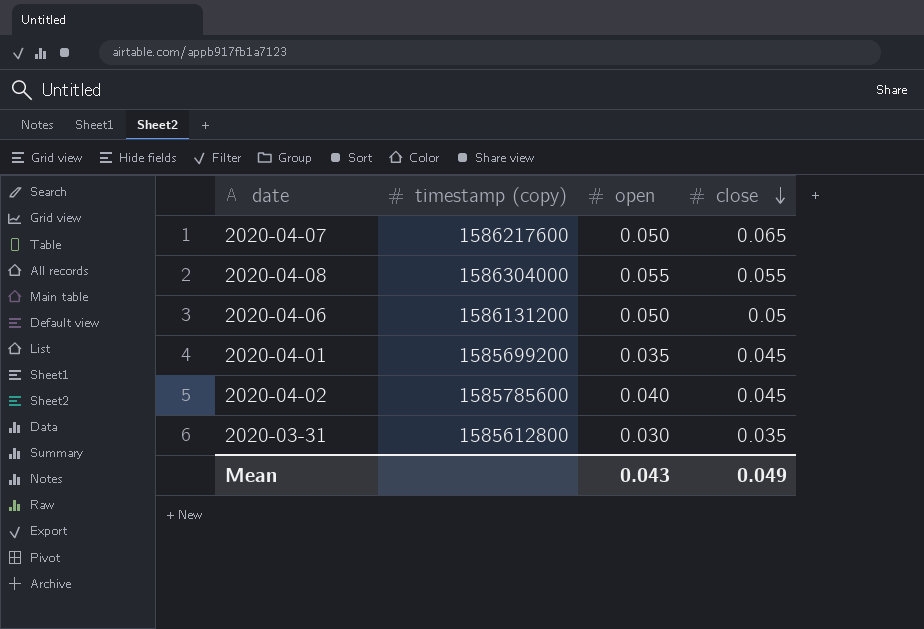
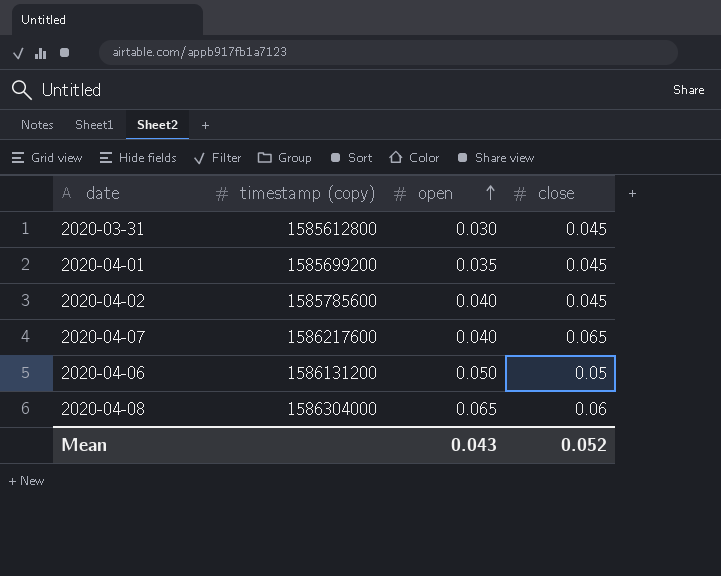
row order: close descending -> open ascending
2020-03-31 | close: 0.035 -> 0.045
2020-04-07 | open: 0.050 -> 0.040
2020-04-08 | open: 0.055 -> 0.065
2020-04-08 | close: 0.055 -> 0.06
Mean | close: 0.049 -> 0.052

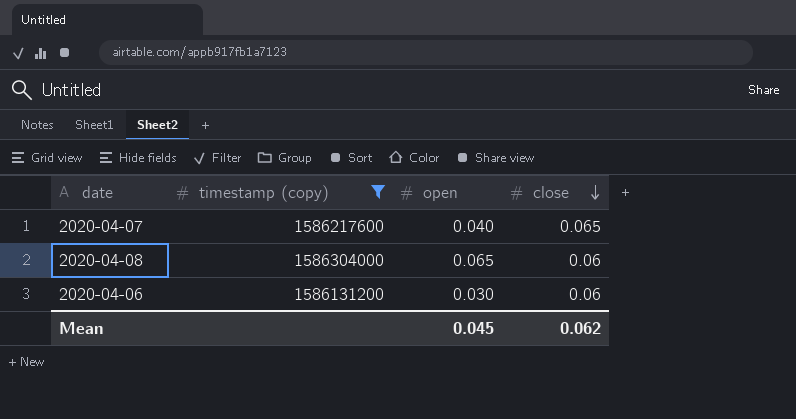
filter: none -> timestamp (copy) >= 1586131200
row order: open ascending -> close descending
2020-04-06 | open: 0.050 -> 0.030
2020-04-06 | close: 0.05 -> 0.06
Mean | open: 0.043 -> 0.045
Mean | close: 0.052 -> 0.062

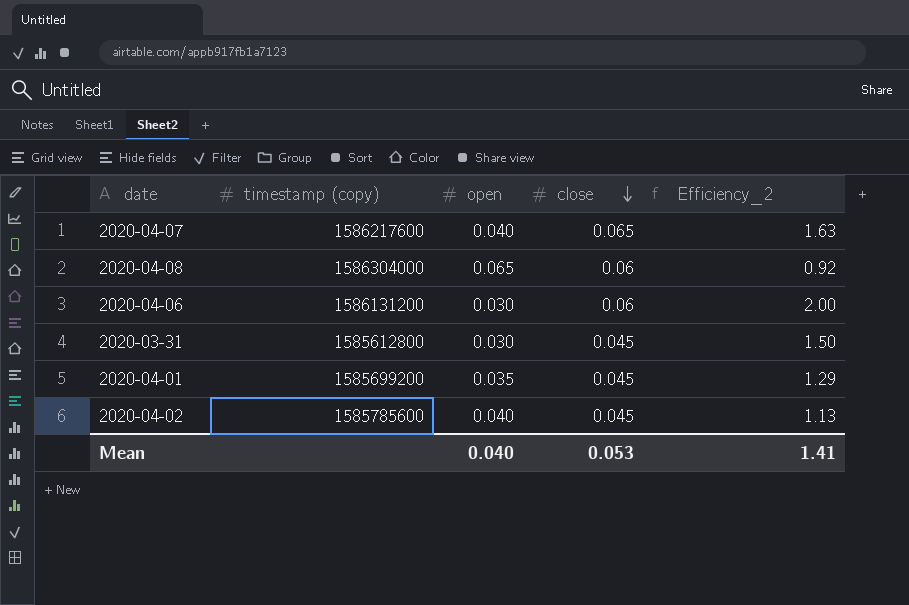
filter: timestamp (copy) >= 1586131200 -> none
column Efficiency_2 | formula: none -> [close] / [open]
Mean | open: 0.045 -> 0.040
Mean | close: 0.062 -> 0.053

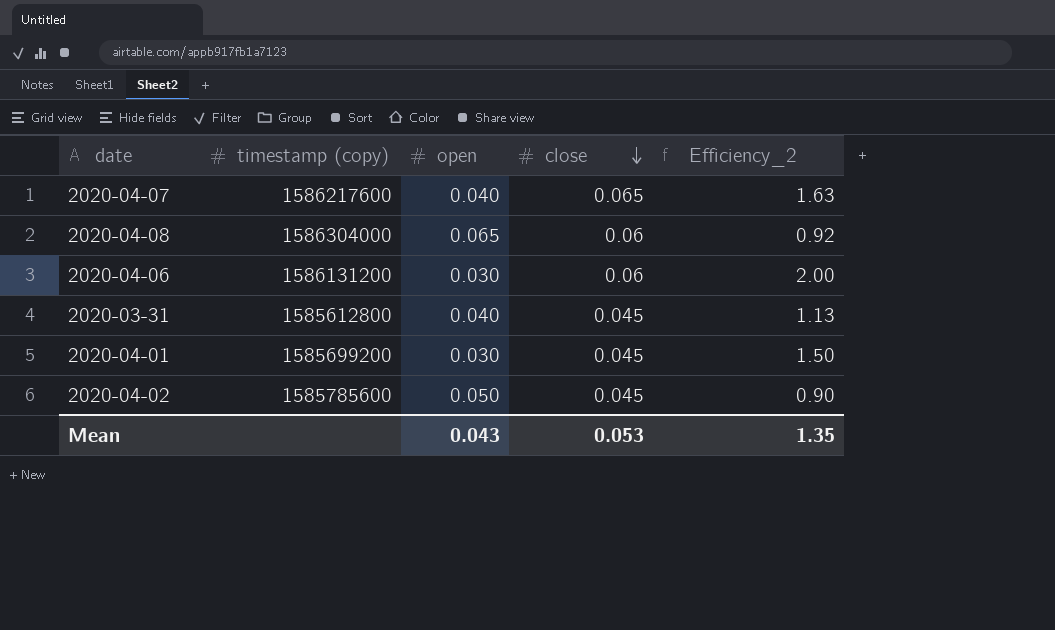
2020-03-31 | open: 0.030 -> 0.040
2020-03-31 | Efficiency_2: 1.50 -> 1.13
2020-04-01 | open: 0.035 -> 0.030
2020-04-01 | Efficiency_2: 1.29 -> 1.50
2020-04-02 | open: 0.040 -> 0.050
2020-04-02 | Efficiency_2: 1.13 -> 0.90
Mean | open: 0.040 -> 0.043
Mean | Efficiency_2: 1.41 -> 1.35

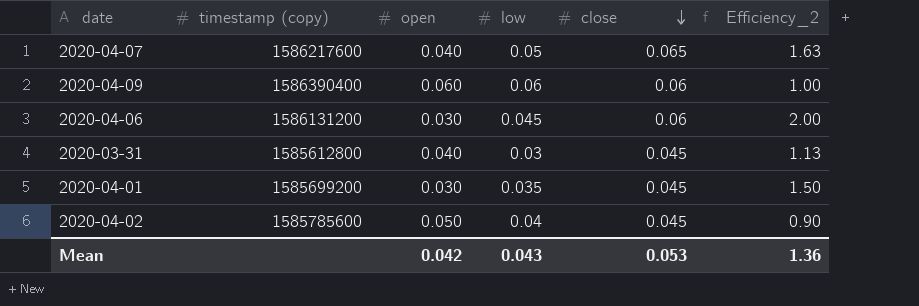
column low | position: none -> 4
row 2020-04-08: 1586304000 | 0.065 | 0.06 | 0.92 -> none
row 2020-04-09: none -> 1586390400 | 0.060 | 0.06 | 0.06 | 1.00
Mean | open: 0.043 -> 0.042
Mean | Efficiency_2: 1.35 -> 1.36

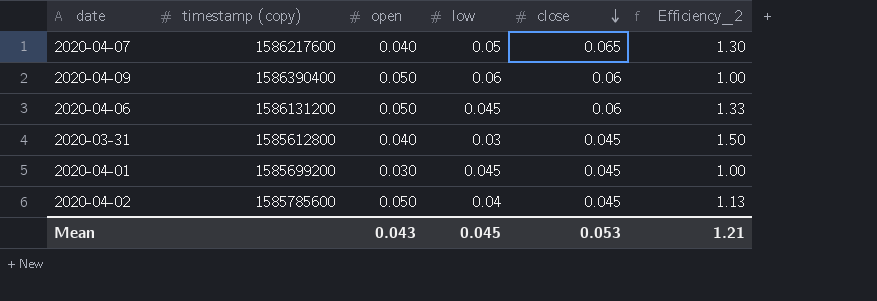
column Efficiency_2 | formula: [close] / [open] -> [close] / [low]
2020-04-09 | open: 0.060 -> 0.050
2020-04-06 | open: 0.030 -> 0.050
2020-04-01 | low: 0.035 -> 0.045
Mean | open: 0.042 -> 0.043
Mean | low: 0.043 -> 0.045
Mean | Efficiency_2: 1.36 -> 1.21

